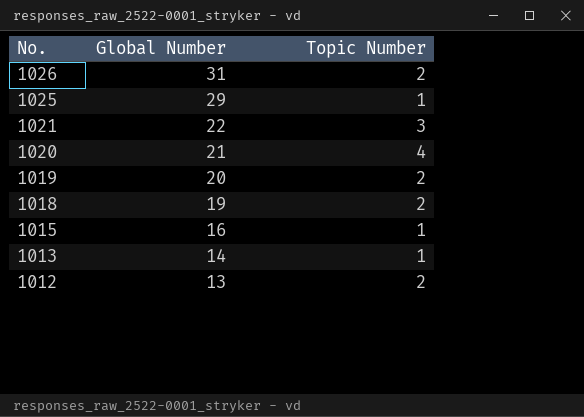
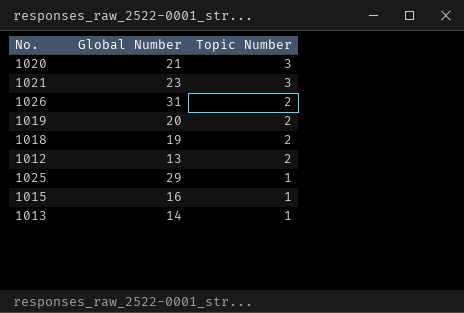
row order: No. descending -> Topic Number descending
1020 | Topic Number: 4 -> 3
1021 | Global Number: 22 -> 23

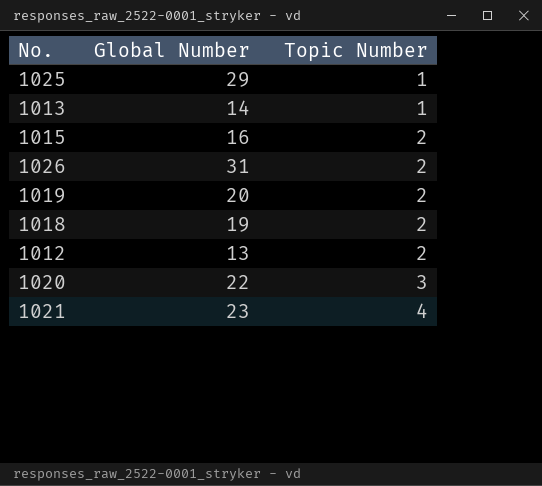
row order: Topic Number descending -> Topic Number ascending
1015 | Topic Number: 1 -> 2
1020 | Global Number: 21 -> 22
1021 | Topic Number: 3 -> 4

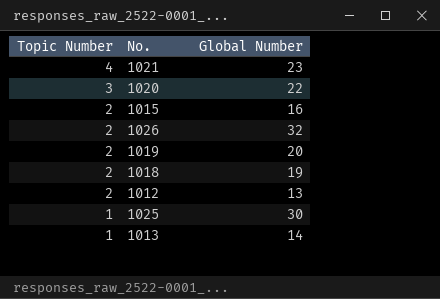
row order: Topic Number ascending -> Topic Number descending
column Topic Number | position: 3 -> 1
1026 | Global Number: 31 -> 32
1025 | Global Number: 29 -> 30

